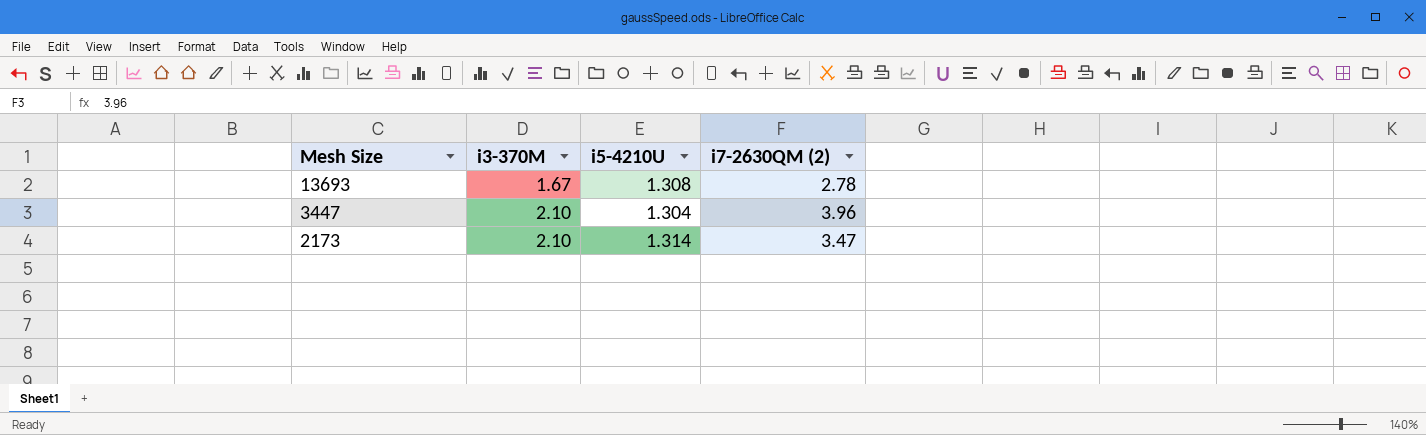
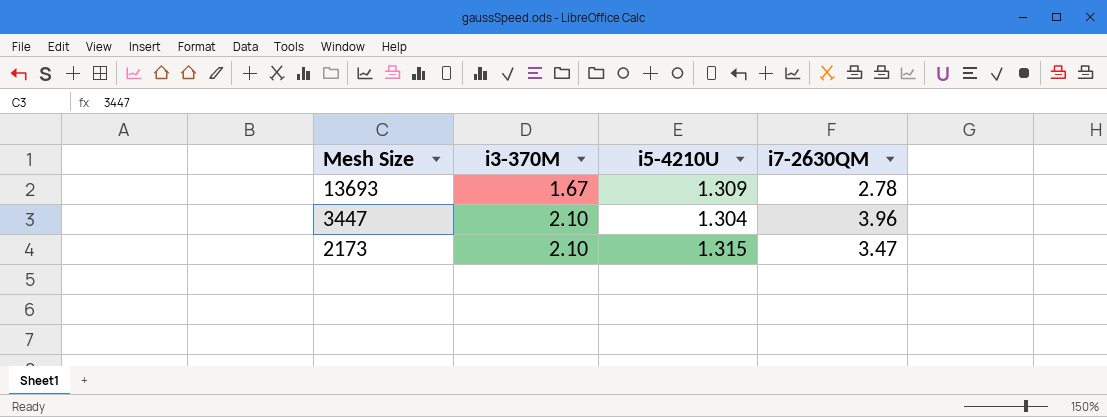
column name: i7-2630QM (2) -> i7-2630QM
13693 | i5-4210U: 1.308 -> 1.309
2173 | i5-4210U: 1.314 -> 1.315

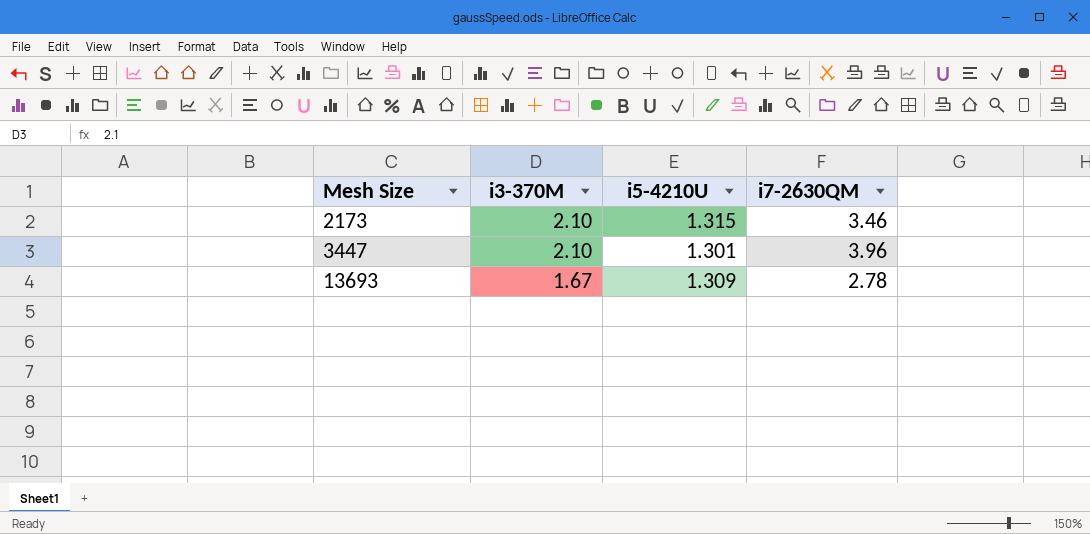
row order: Mesh Size descending -> Mesh Size ascending
2173 | i7-2630QM: 3.47 -> 3.46
3447 | i5-4210U: 1.304 -> 1.301

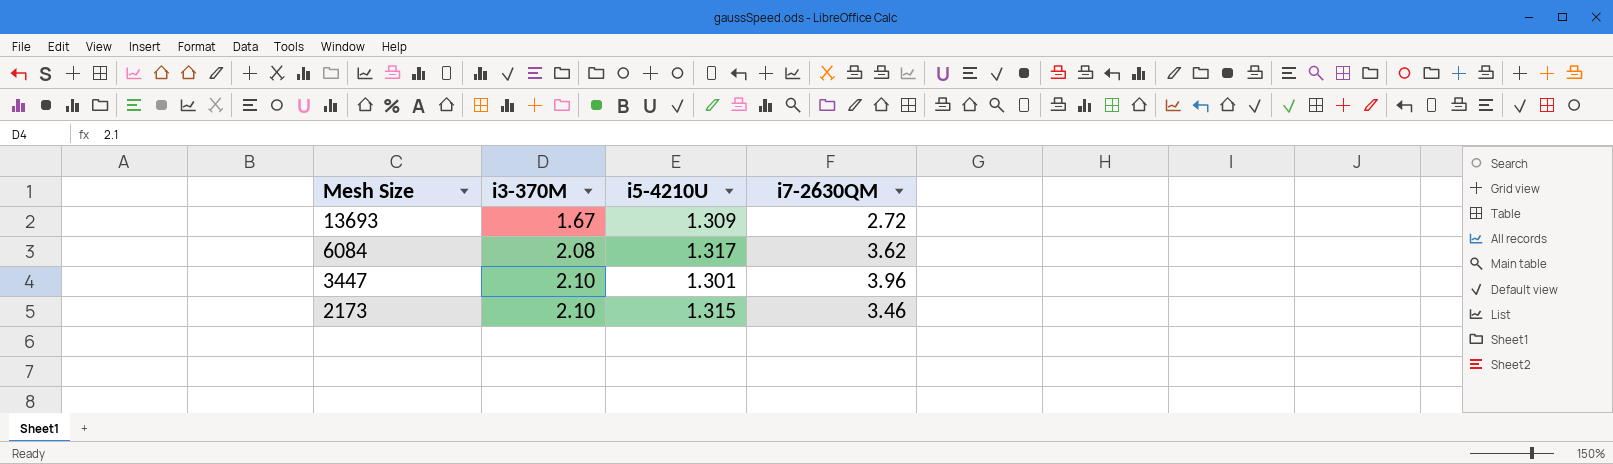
row order: Mesh Size ascending -> Mesh Size descending
13693 | i7-2630QM: 2.78 -> 2.72
row 6084: none -> 2.08 | 1.317 | 3.62

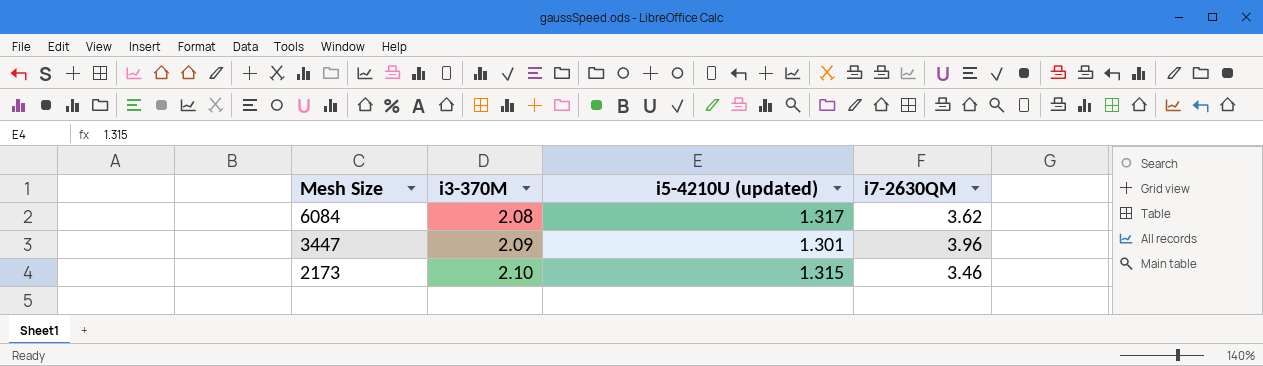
column name: i5-4210U -> i5-4210U (updated)
row 13693: 1.67 | 1.309 | 2.72 -> none
3447 | i3-370M: 2.10 -> 2.09

